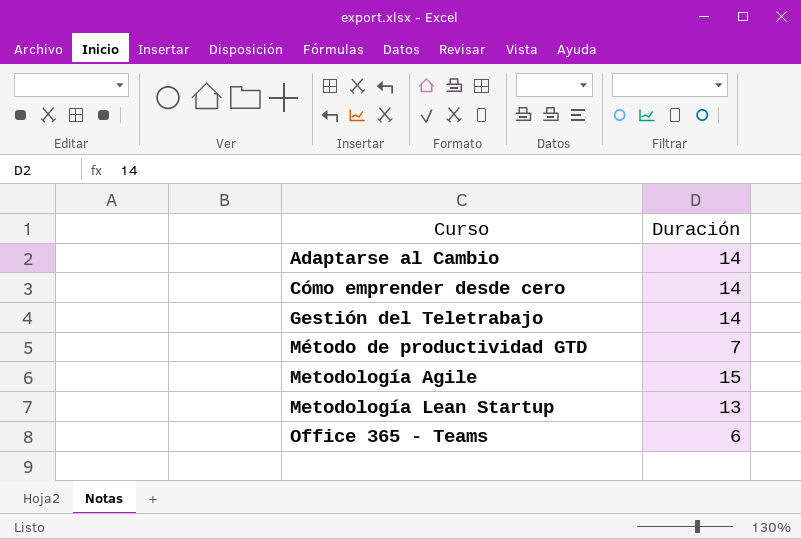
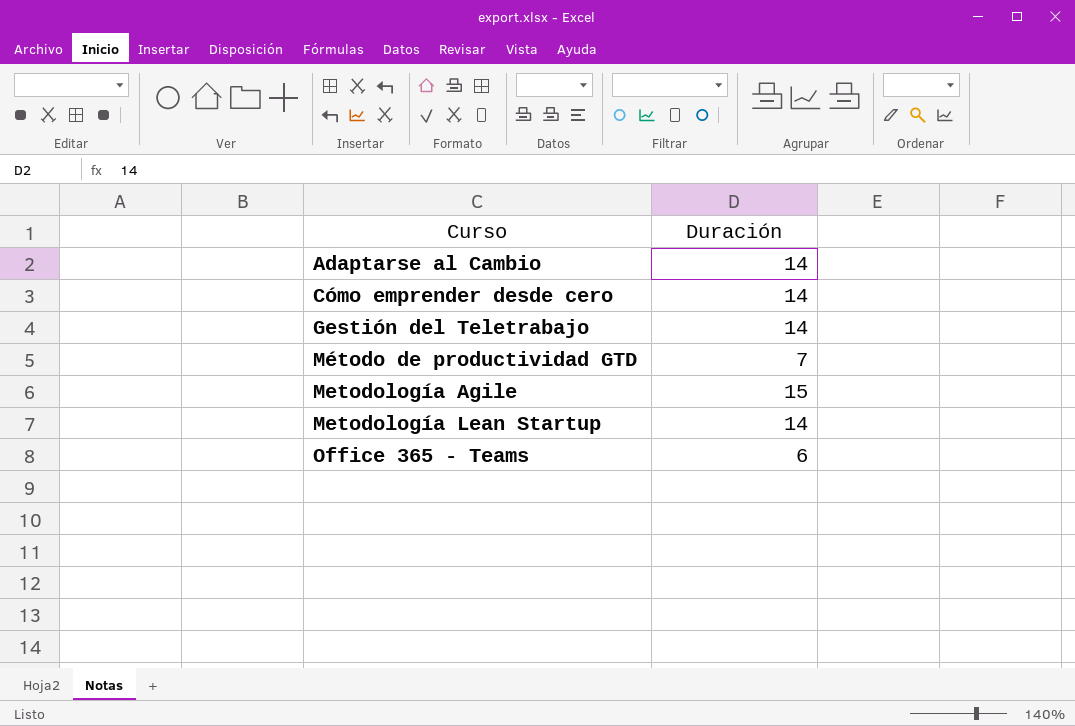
Metodología Lean Startup | Duración: 13 -> 14

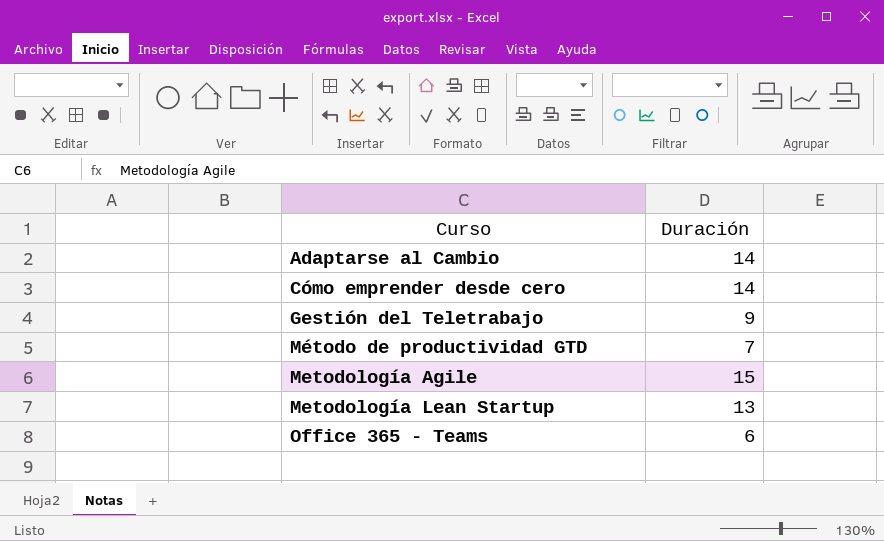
Gestión del Teletrabajo | Duración: 14 -> 9
Metodología Lean Startup | Duración: 14 -> 13

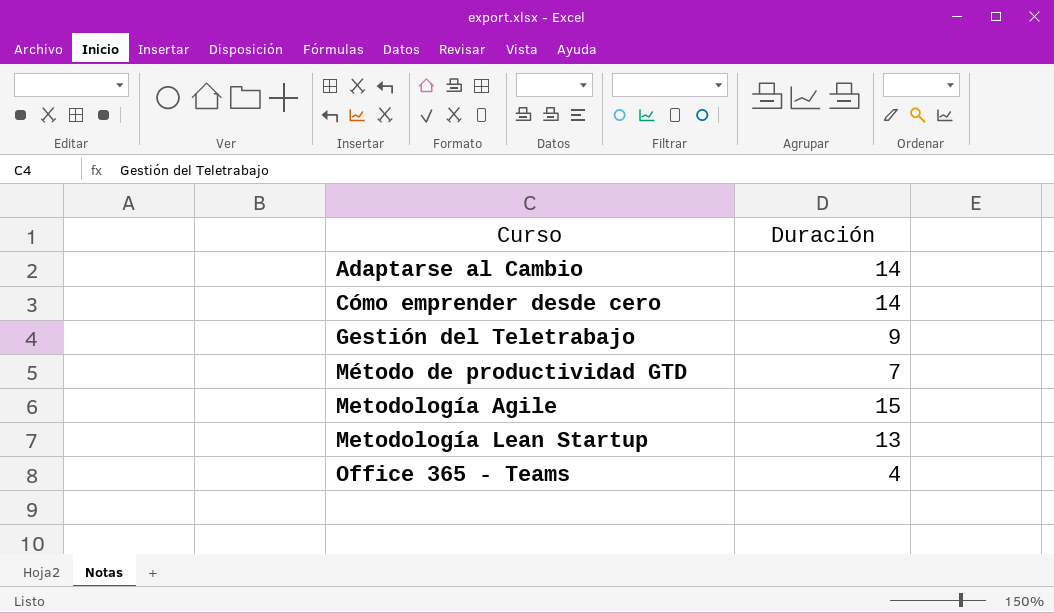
Office 365 - Teams | Duración: 6 -> 4

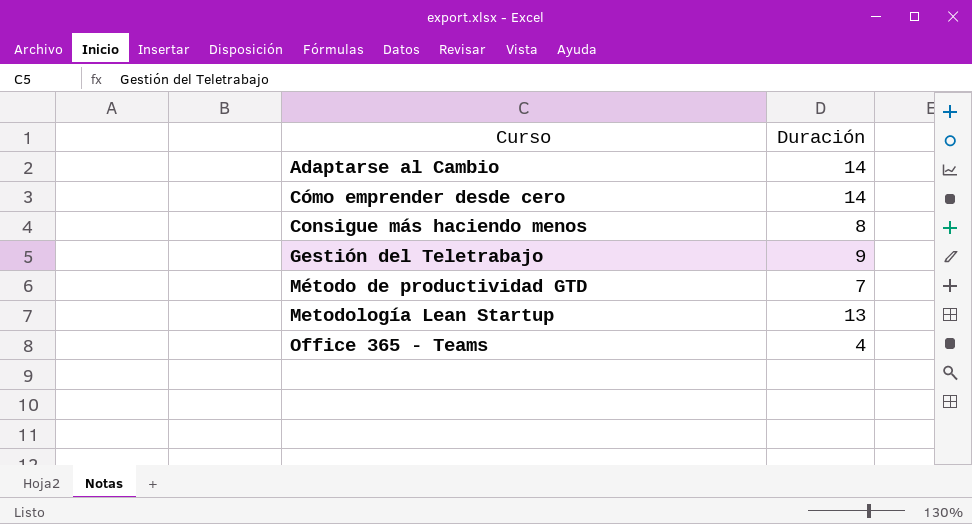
row Metodología Agile: 15 -> none
row Consigue más haciendo menos: none -> 8

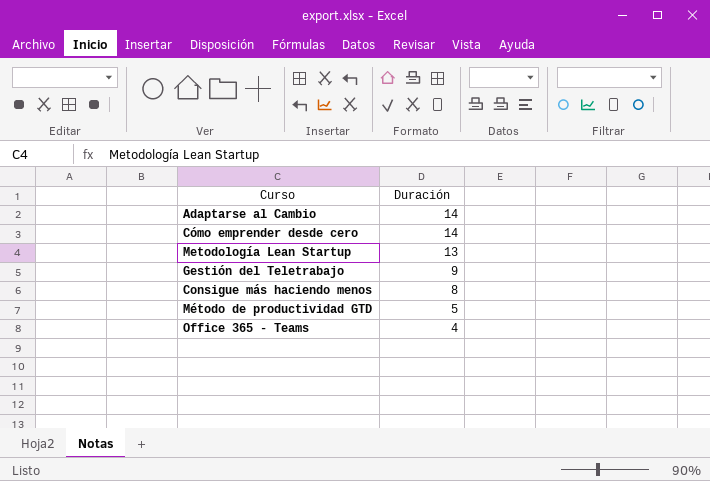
row order: Curso ascending -> Duración descending
Método de productividad GTD | Duración: 7 -> 5

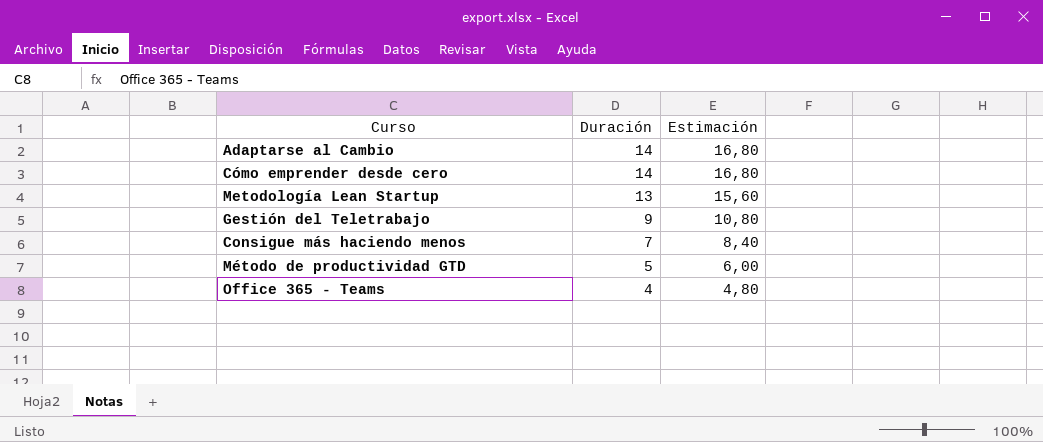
column Estimación | formula: none -> [Duración] * 1,2
Consigue más haciendo menos | Duración: 8 -> 7

